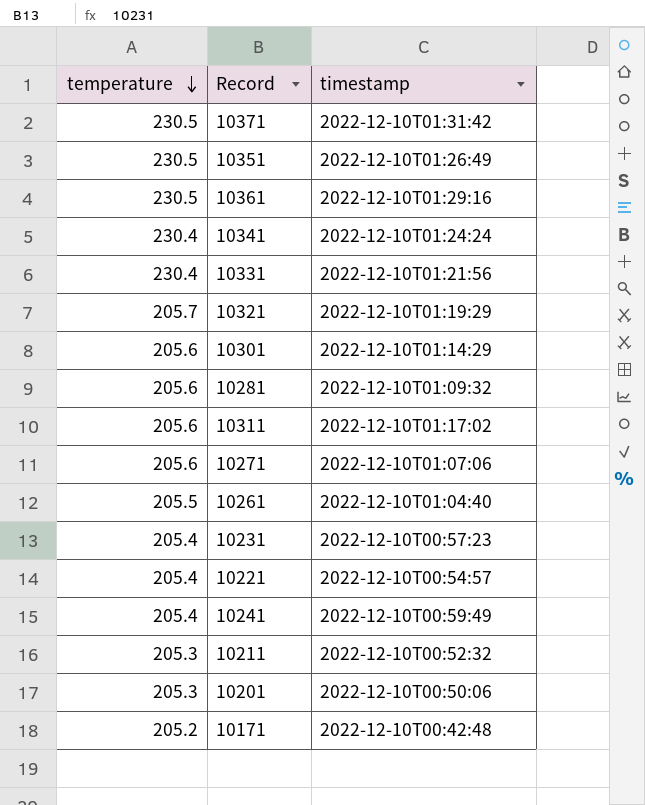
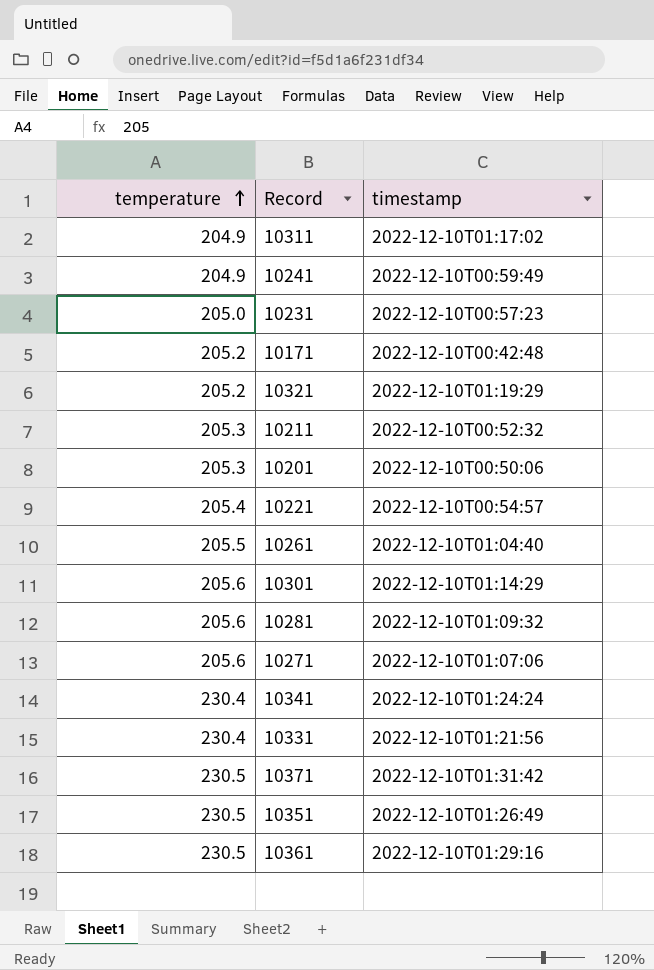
row order: temperature descending -> temperature ascending
10311 | temperature: 205.6 -> 204.9
10241 | temperature: 205.4 -> 204.9
10231 | temperature: 205.4 -> 205.0
10321 | temperature: 205.7 -> 205.2

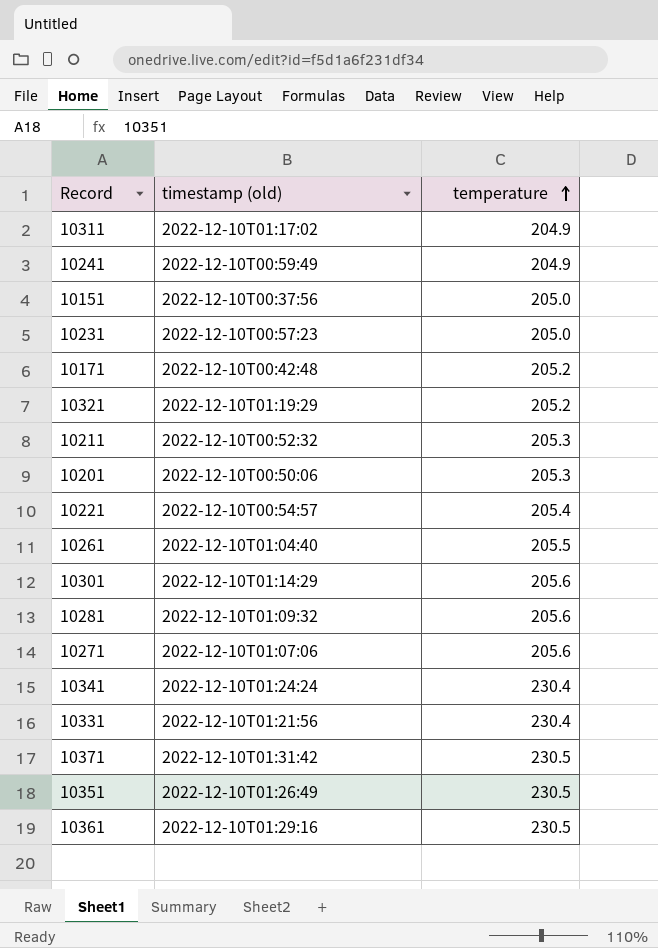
column name: timestamp -> timestamp (old)
column temperature | position: 1 -> 3
row 10151: none -> 2022-12-10T00:37:56 | 205.0

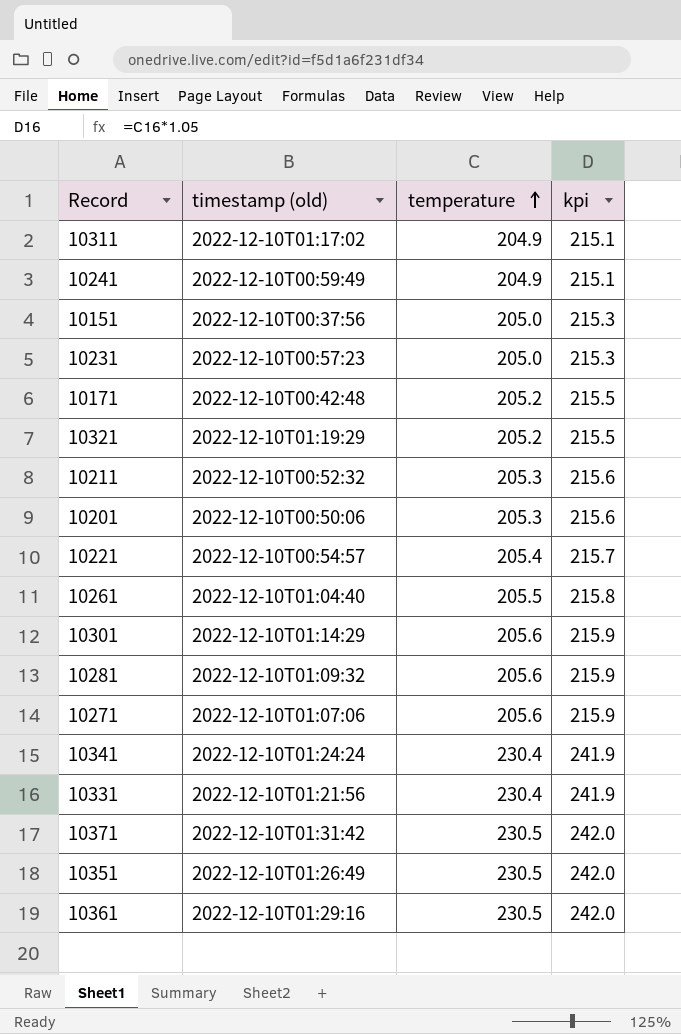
column kpi | formula: none -> [temperature] * 1.05

